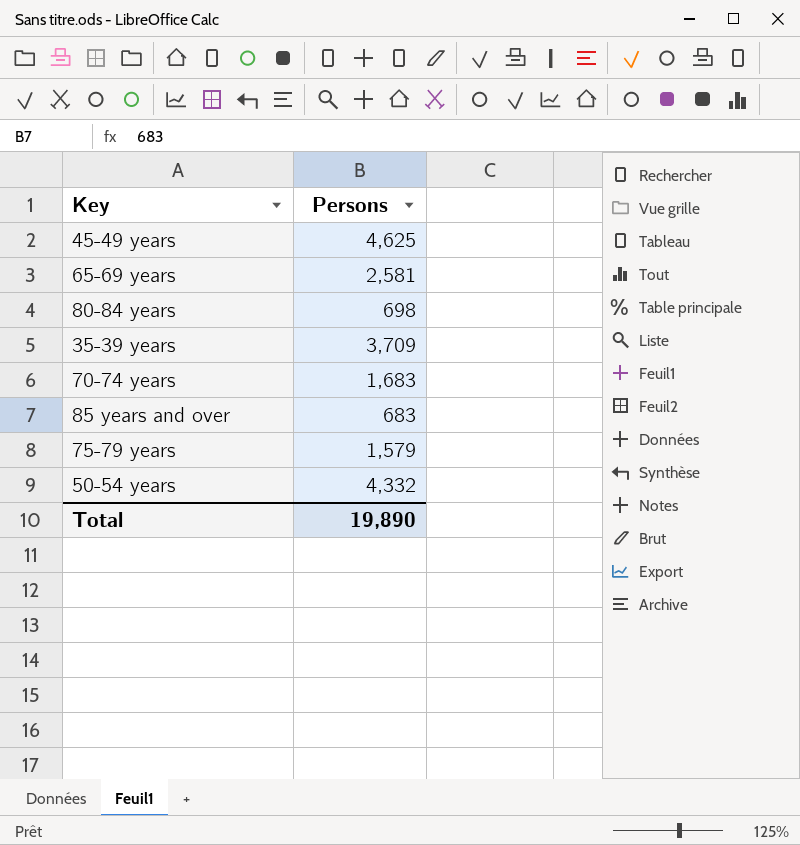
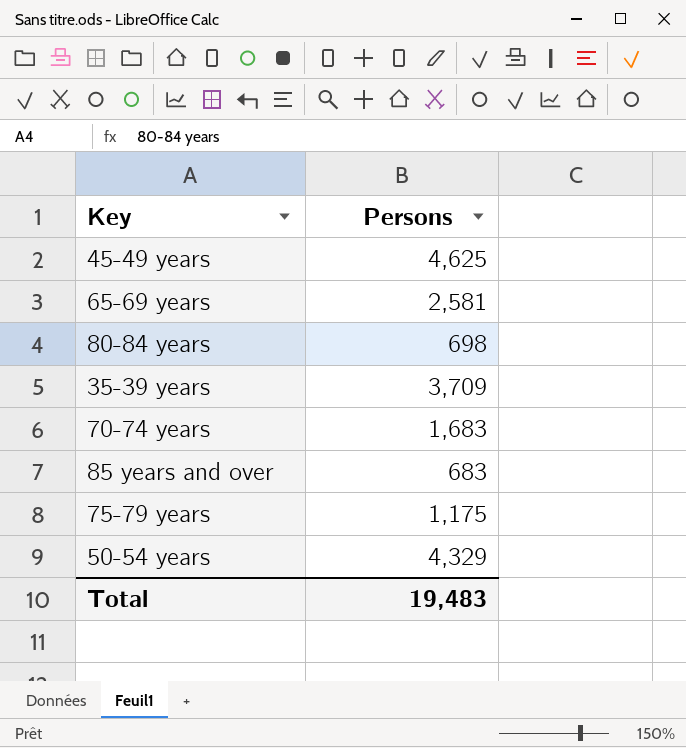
75-79 years | Persons: 1,579 -> 1,175
50-54 years | Persons: 4,332 -> 4,329
Total | Persons: 19,890 -> 19,483

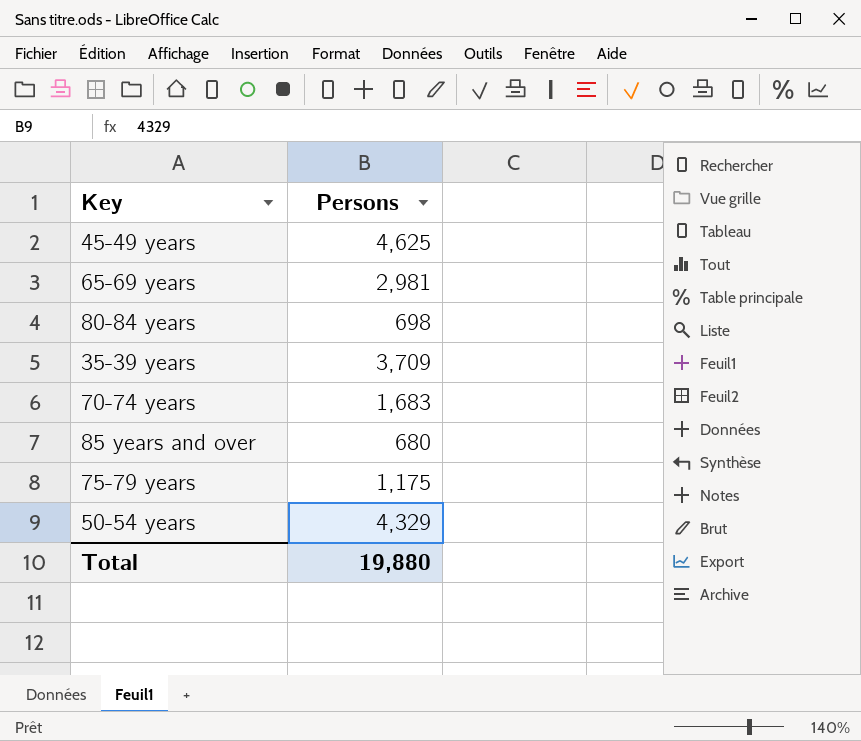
65-69 years | Persons: 2,581 -> 2,981
85 years and over | Persons: 683 -> 680
Total | Persons: 19,483 -> 19,880

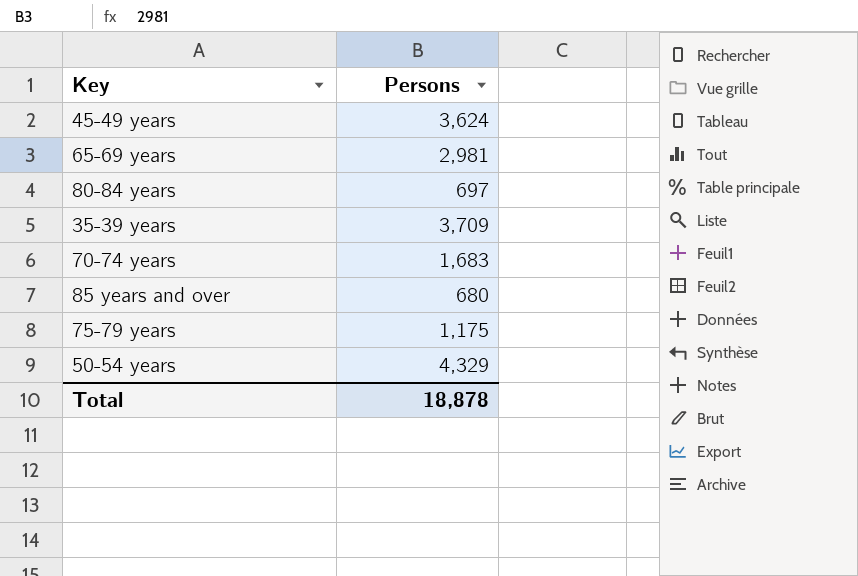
45-49 years | Persons: 4,625 -> 3,624
80-84 years | Persons: 698 -> 697
Total | Persons: 19,880 -> 18,878

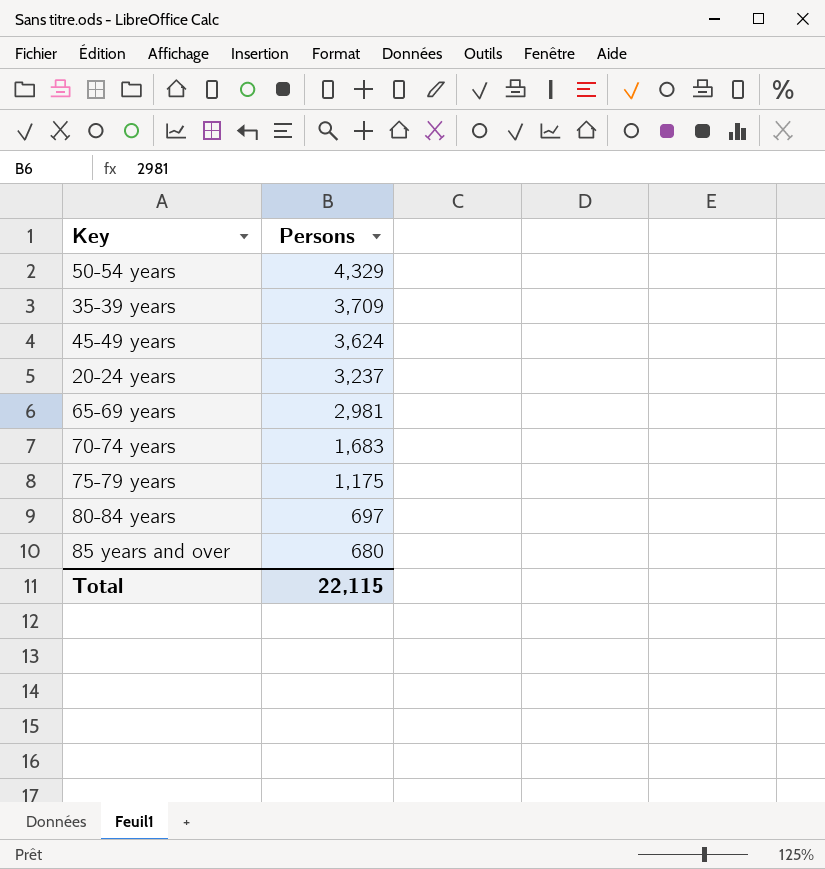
row order: none -> Persons descending
row 20-24 years: none -> 3,237
Total | Persons: 18,878 -> 22,115

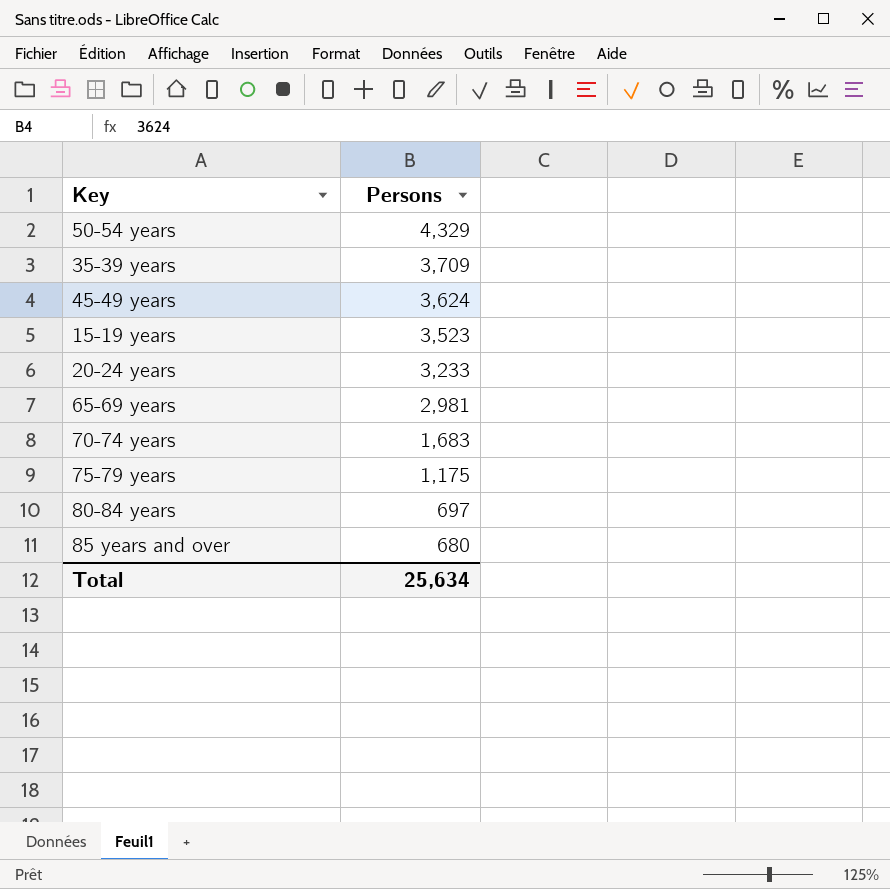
row 15-19 years: none -> 3,523
20-24 years | Persons: 3,237 -> 3,233
Total | Persons: 22,115 -> 25,634

